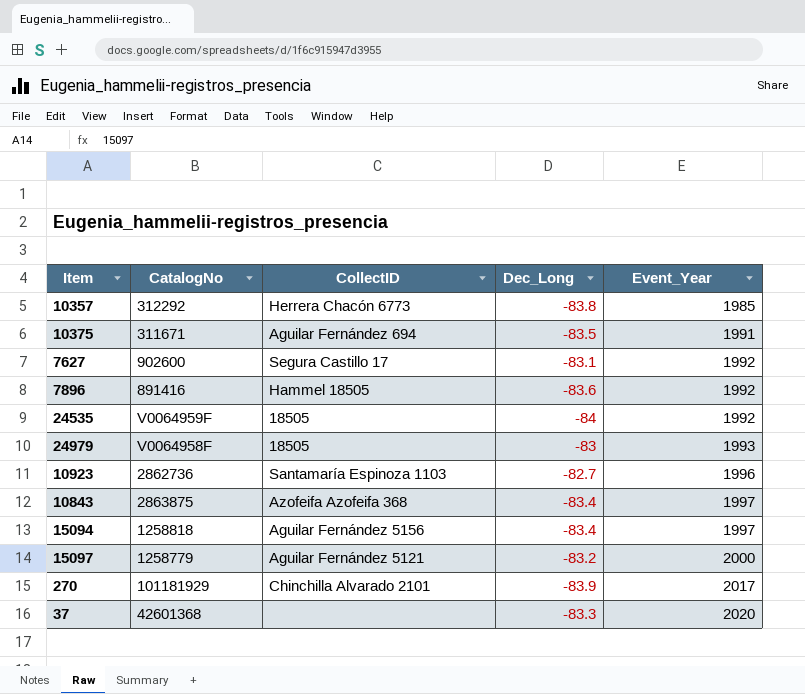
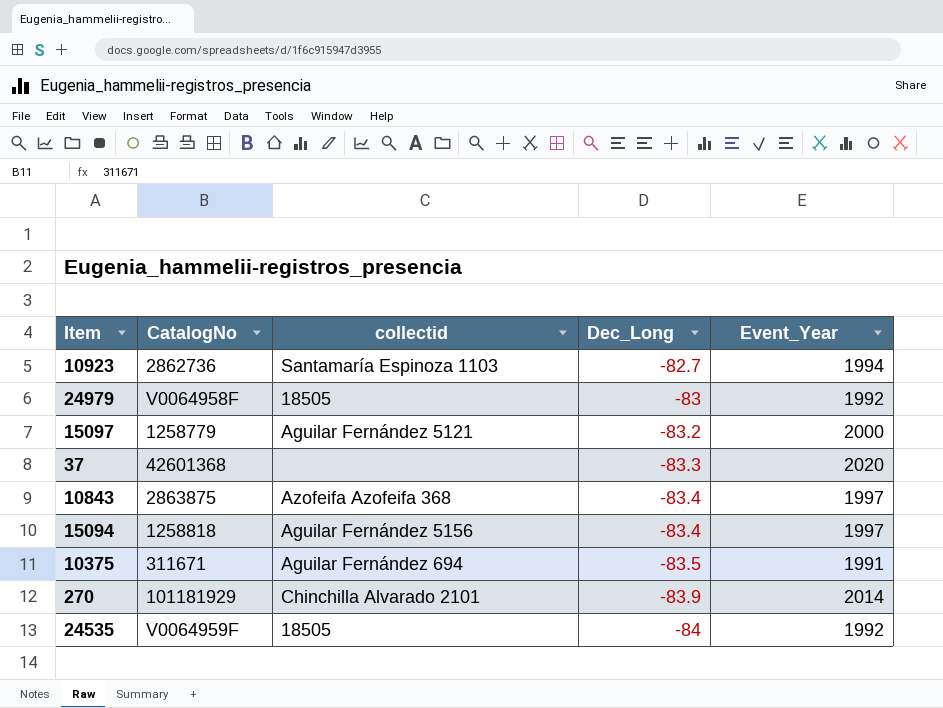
row order: Event_Year ascending -> Dec_Long descending
column name: CollectID -> collectid
row 10357: 312292 | Herrera Chacón 6773 | -83.8 | 1985 -> none
row 7627: 902600 | Segura Castillo 17 | -83.1 | 1992 -> none
row 7896: 891416 | Hammel 18505 | -83.6 | 1992 -> none
10923 | Event_Year: 1996 -> 1994
24979 | Event_Year: 1993 -> 1992
270 | Event_Year: 2017 -> 2014

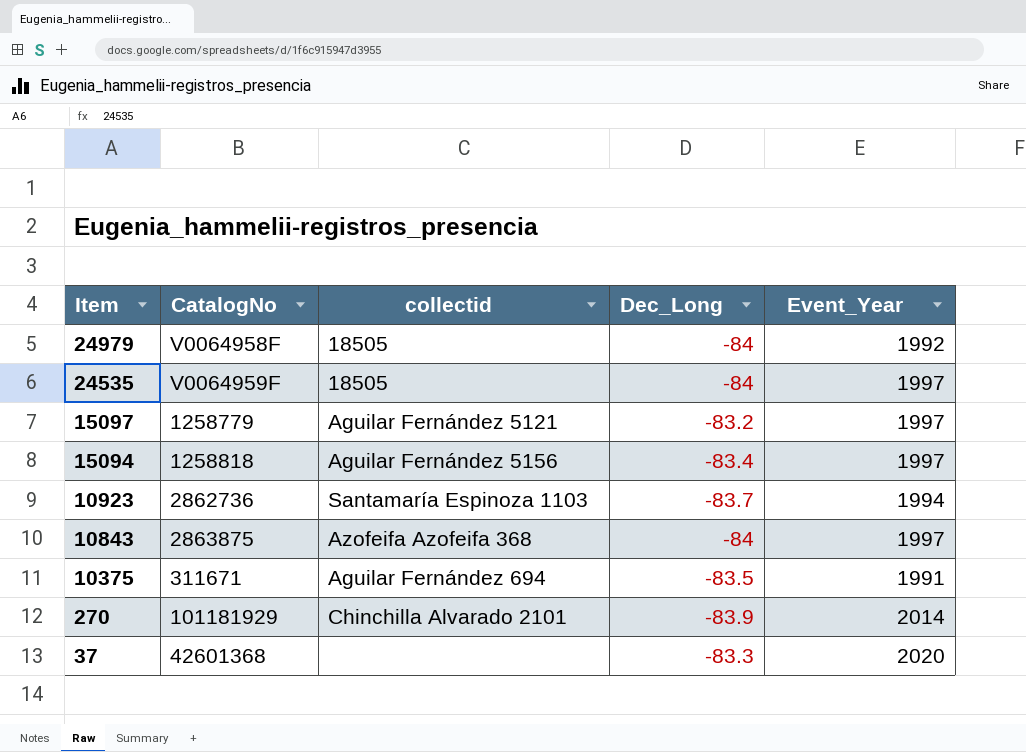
row order: Dec_Long descending -> Item descending
24979 | Dec_Long: -83 -> -84
24535 | Event_Year: 1992 -> 1997
15097 | Event_Year: 2000 -> 1997
10923 | Dec_Long: -82.7 -> -83.7
10843 | Dec_Long: -83.4 -> -84

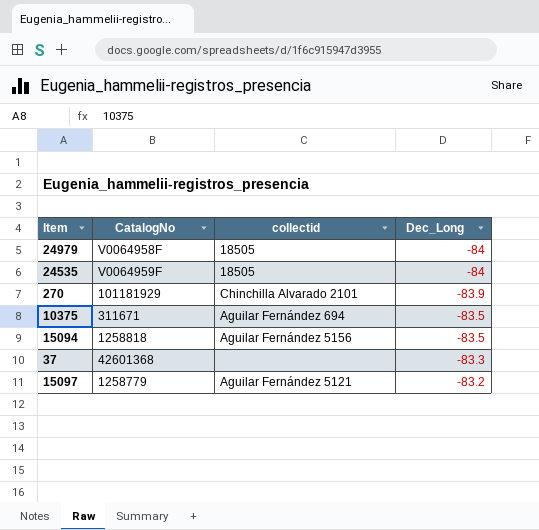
row order: Item descending -> Dec_Long ascending
column Event_Year | position: 5 -> none
row 10923: 2862736 | Santamaría Espinoza 1103 | -83.7 | 1994 -> none
row 10843: 2863875 | Azofeifa Azofeifa 368 | -84 | 1997 -> none
15094 | Dec_Long: -83.4 -> -83.5

